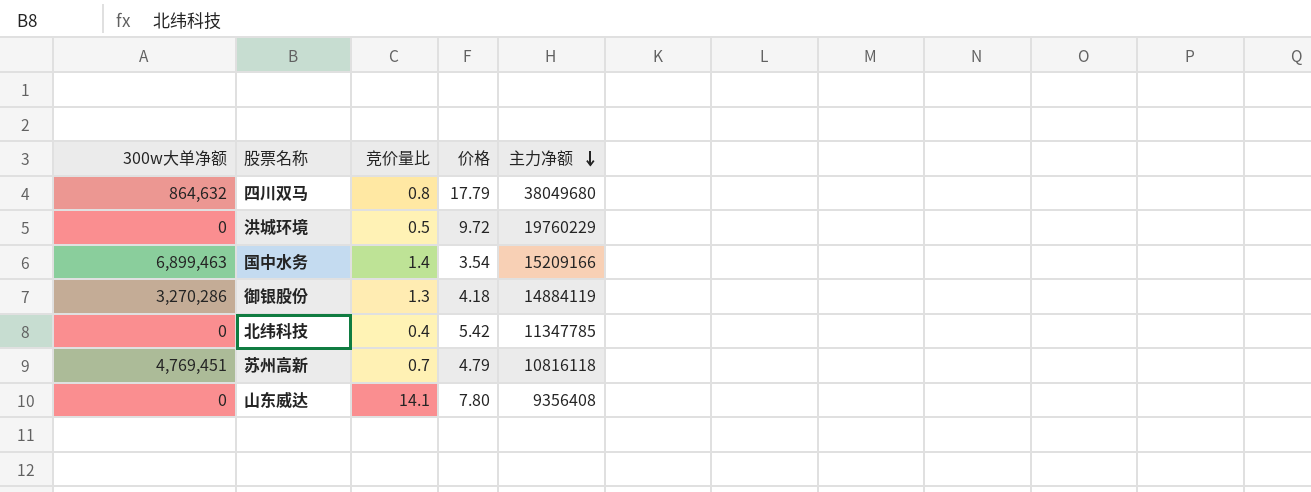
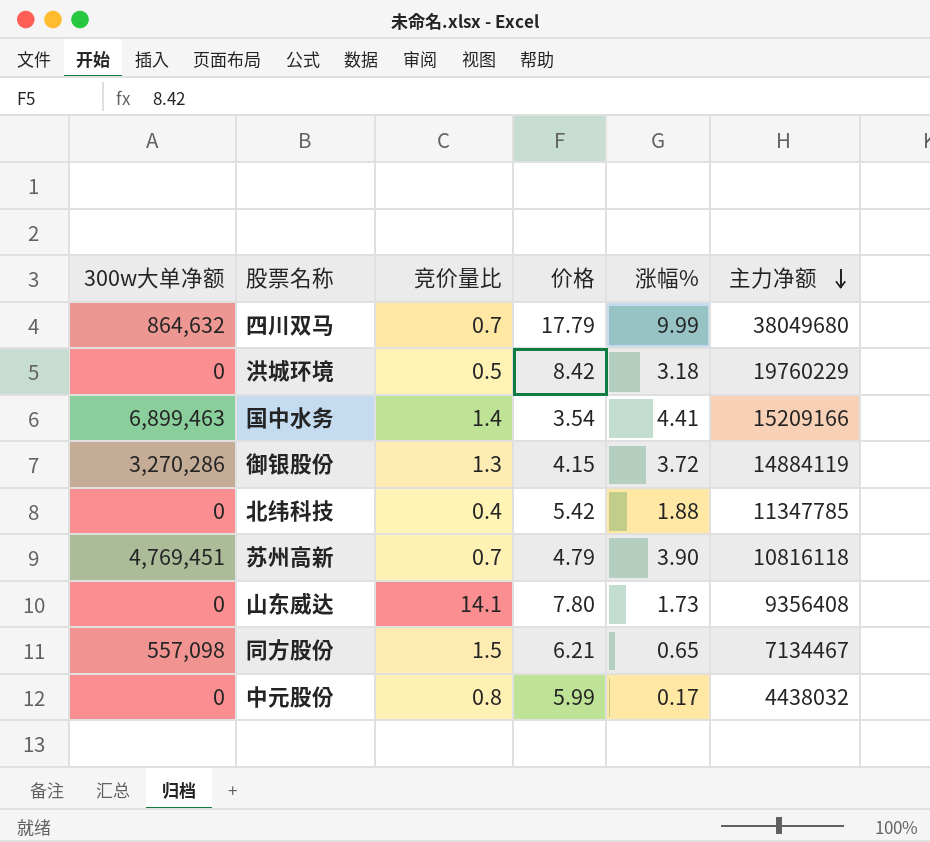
column 涨幅% | position: none -> 5
四川双马 | 竞价量比: 0.8 -> 0.7
洪城环境 | 价格: 9.72 -> 8.42
御银股份 | 价格: 4.18 -> 4.15
row 同方股份: none -> 557,098 | 1.5 | 6.21 | 0.65 | 7134467
row 中元股份: none -> 0 | 0.8 | 5.99 | 0.17 | 4438032

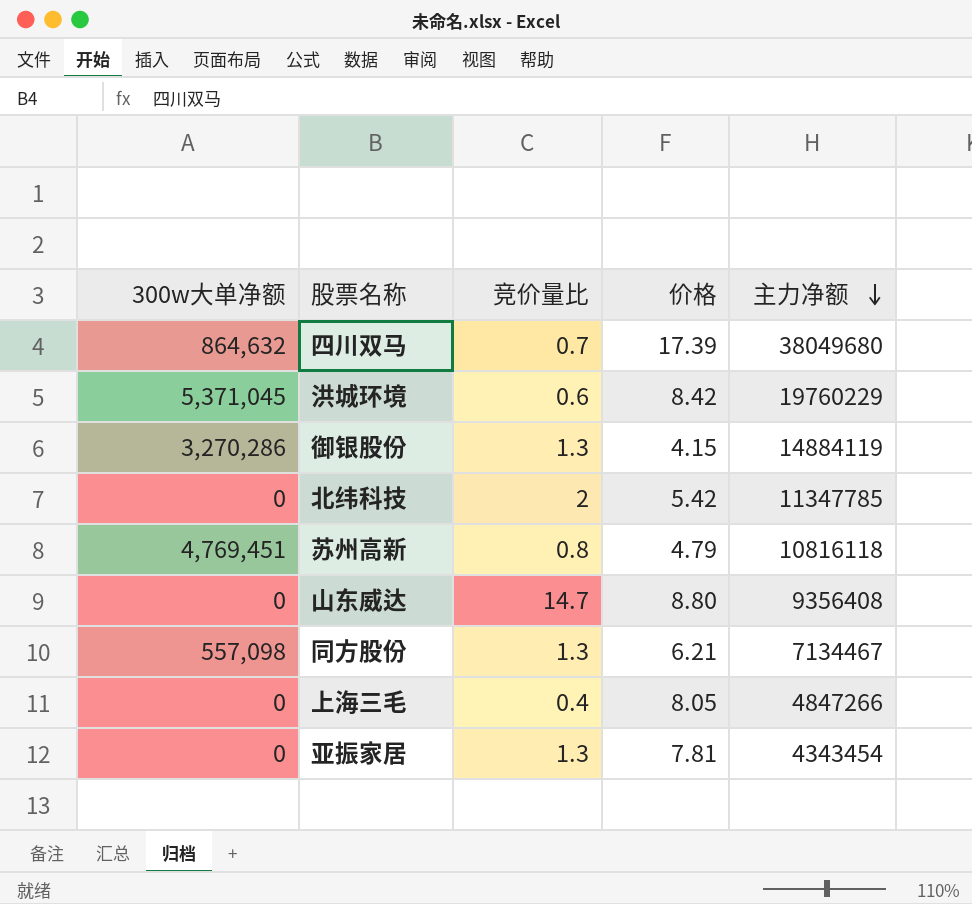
column 涨幅% | position: 5 -> none
row 国中水务: 6,899,463 | 1.4 | 3.54 | 4.41 | 15209166 -> none
row 中元股份: 0 | 0.8 | 5.99 | 0.17 | 4438032 -> none
四川双马 | 价格: 17.79 -> 17.39
洪城环境 | 300w大单净额: 0 -> 5,371,045
洪城环境 | 竞价量比: 0.5 -> 0.6
北纬科技 | 竞价量比: 0.4 -> 2
苏州高新 | 竞价量比: 0.7 -> 0.8
山东威达 | 竞价量比: 14.1 -> 14.7
山东威达 | 价格: 7.80 -> 8.80
同方股份 | 竞价量比: 1.5 -> 1.3
row 上海三毛: none -> 0 | 0.4 | 8.05 | 4847266
row 亚振家居: none -> 0 | 1.3 | 7.81 | 4343454

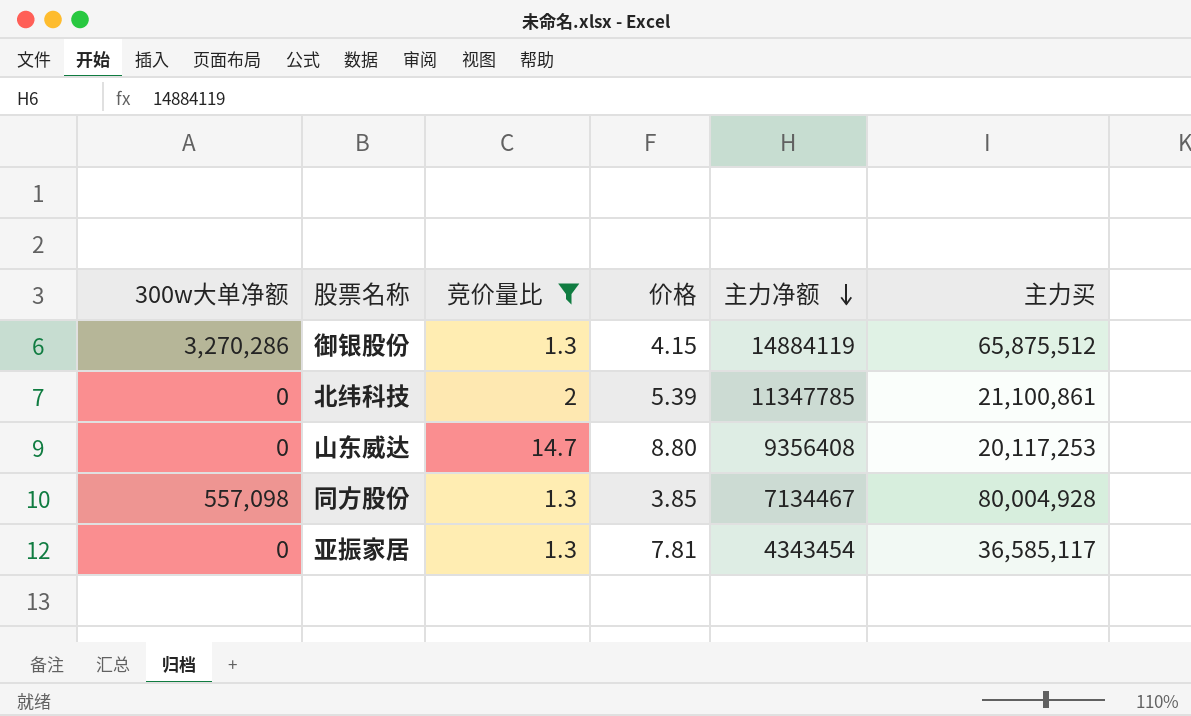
filter: none -> 竞价量比 >= 1.3
column 主力买 | position: none -> 6
北纬科技 | 价格: 5.42 -> 5.39
同方股份 | 价格: 6.21 -> 3.85

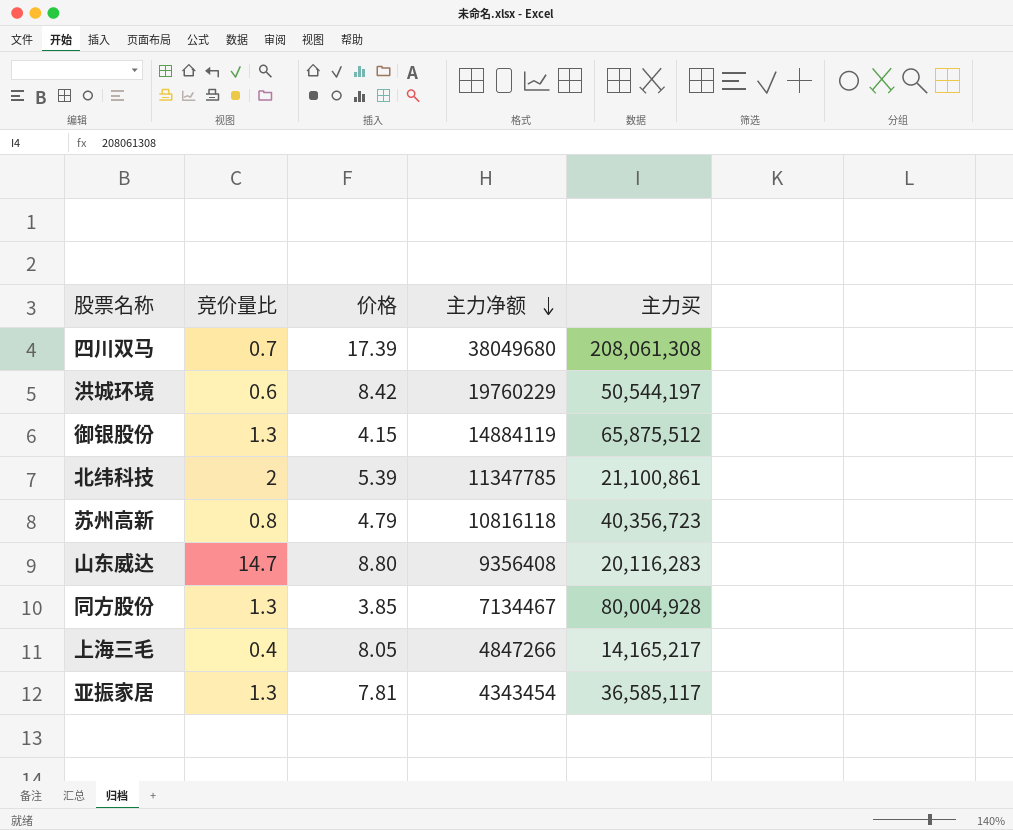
filter: 竞价量比 >= 1.3 -> none
column 300w大单净额 | position: 1 -> none
山东威达 | 主力买: 20,117,253 -> 20,116,283

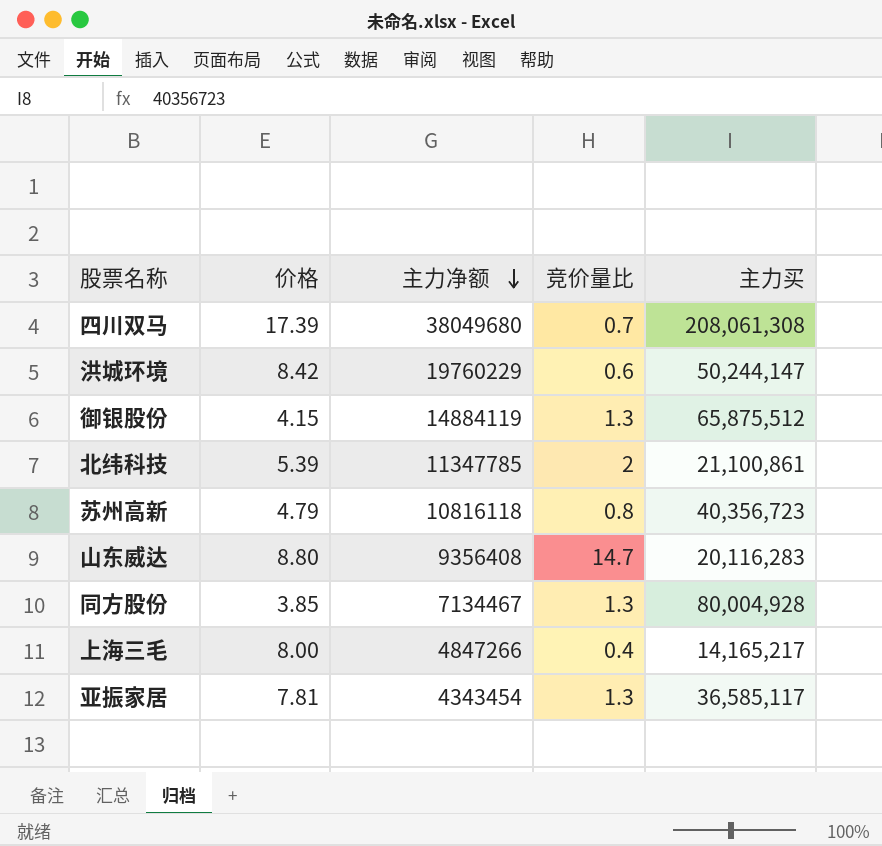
column 竞价量比 | position: 2 -> 4
洪城环境 | 主力买: 50,544,197 -> 50,244,147
上海三毛 | 价格: 8.05 -> 8.00

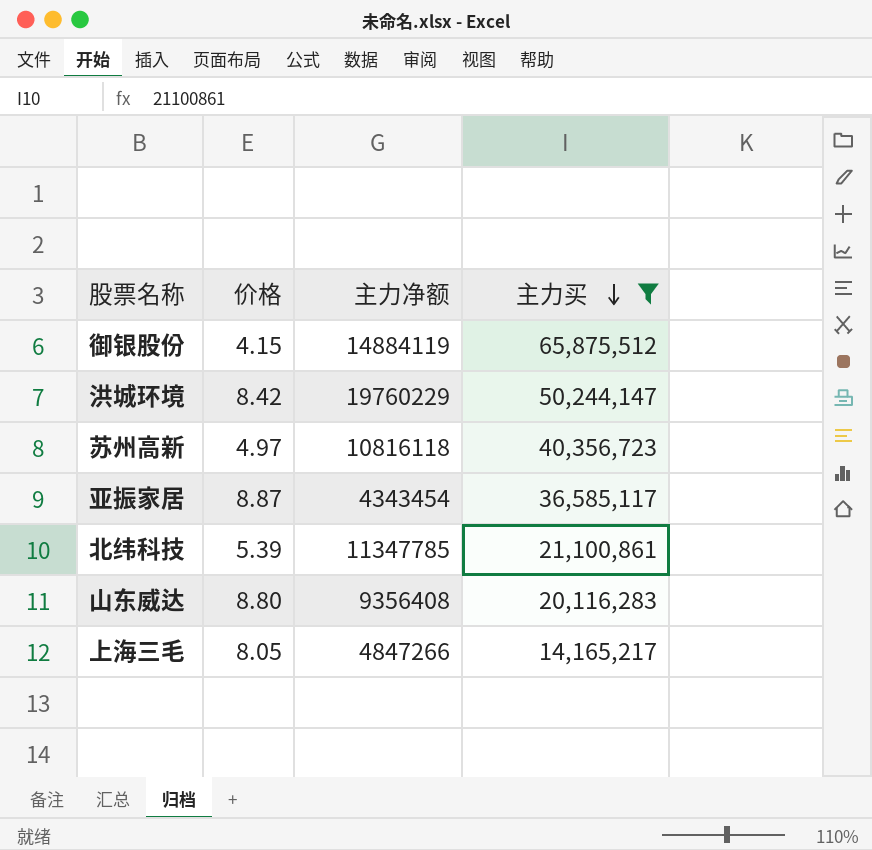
filter: none -> 主力买 <= 65,875,512
row order: 主力净额 descending -> 主力买 descending
column 竞价量比 | position: 4 -> none
苏州高新 | 价格: 4.79 -> 4.97
亚振家居 | 价格: 7.81 -> 8.87
上海三毛 | 价格: 8.00 -> 8.05

